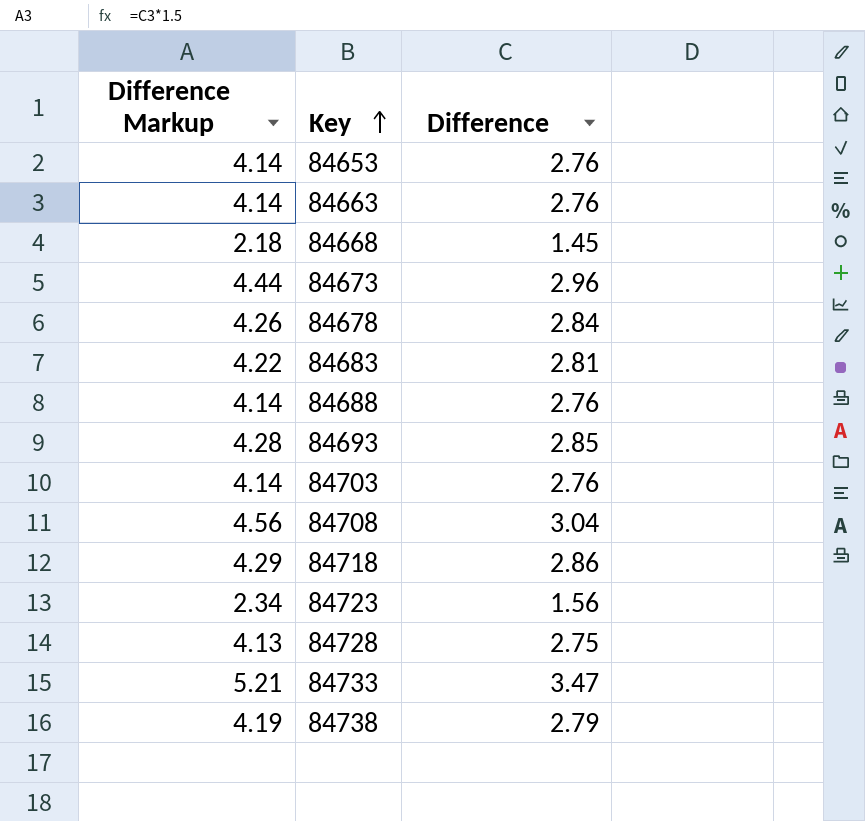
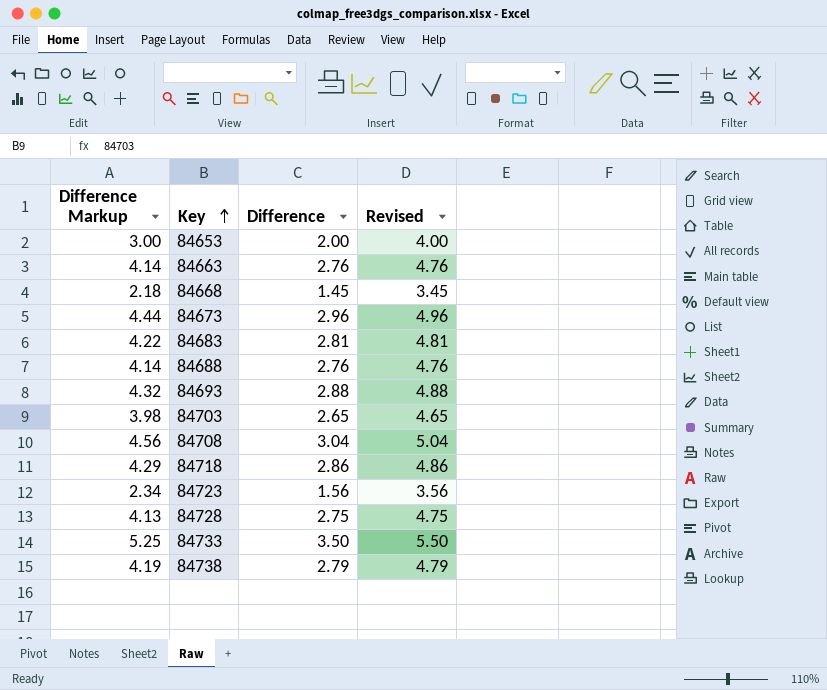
column Revised | formula: none -> [Difference] + 2
row 84678: 4.26 | 2.84 -> none
84653 | Difference Markup: 4.14 -> 3.00
84653 | Difference: 2.76 -> 2.00
84693 | Difference Markup: 4.28 -> 4.32
84693 | Difference: 2.85 -> 2.88
84703 | Difference Markup: 4.14 -> 3.98
84703 | Difference: 2.76 -> 2.65
84733 | Difference Markup: 5.21 -> 5.25
84733 | Difference: 3.47 -> 3.50

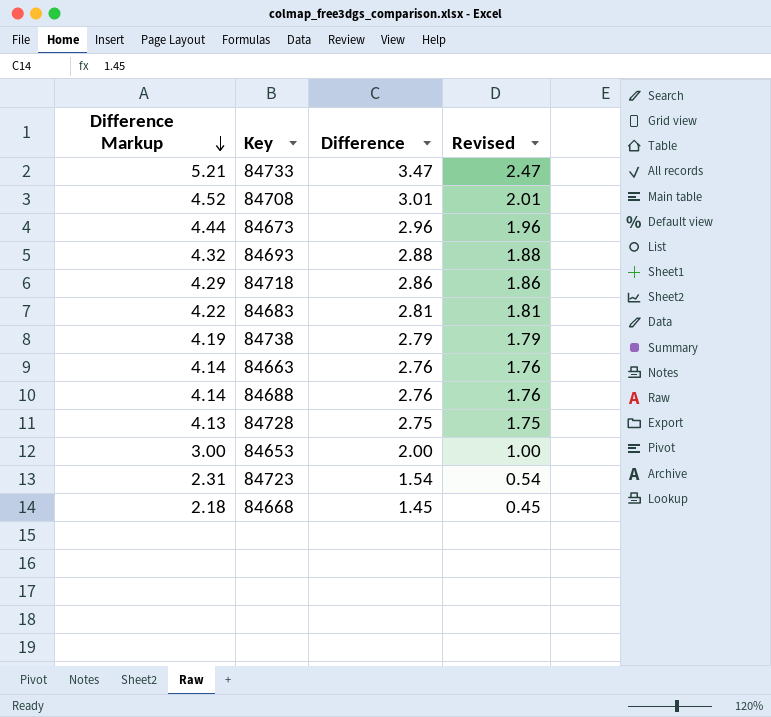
row order: Key ascending -> Difference Markup descending
column Revised | formula: [Difference] + 2 -> [Difference] - 1
row 84703: 3.98 | 2.65 | 4.65 -> none
84733 | Difference Markup: 5.25 -> 5.21
84733 | Difference: 3.50 -> 3.47
84708 | Difference Markup: 4.56 -> 4.52
84708 | Difference: 3.04 -> 3.01
84723 | Difference Markup: 2.34 -> 2.31
84723 | Difference: 1.56 -> 1.54

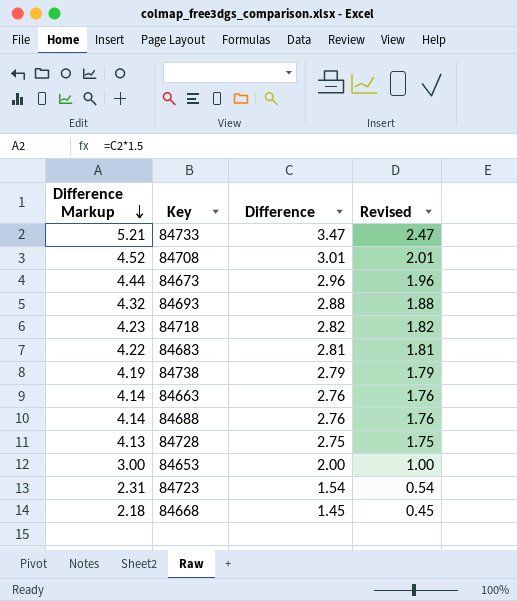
84718 | Difference Markup: 4.29 -> 4.23
84718 | Difference: 2.86 -> 2.82
84718 | Revised: 1.86 -> 1.82

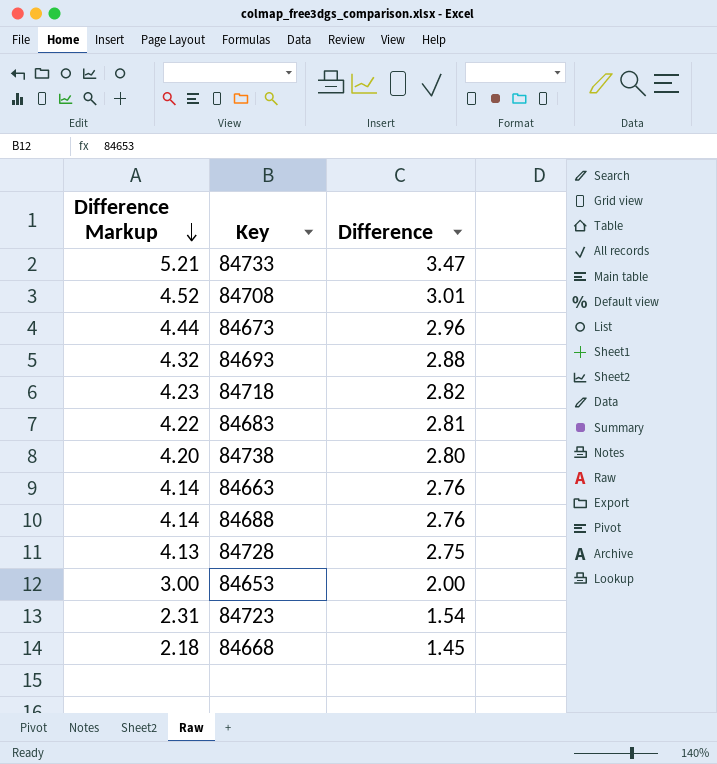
column Revised | formula: [Difference] - 1 -> none
84738 | Difference Markup: 4.19 -> 4.20
84738 | Difference: 2.79 -> 2.80

